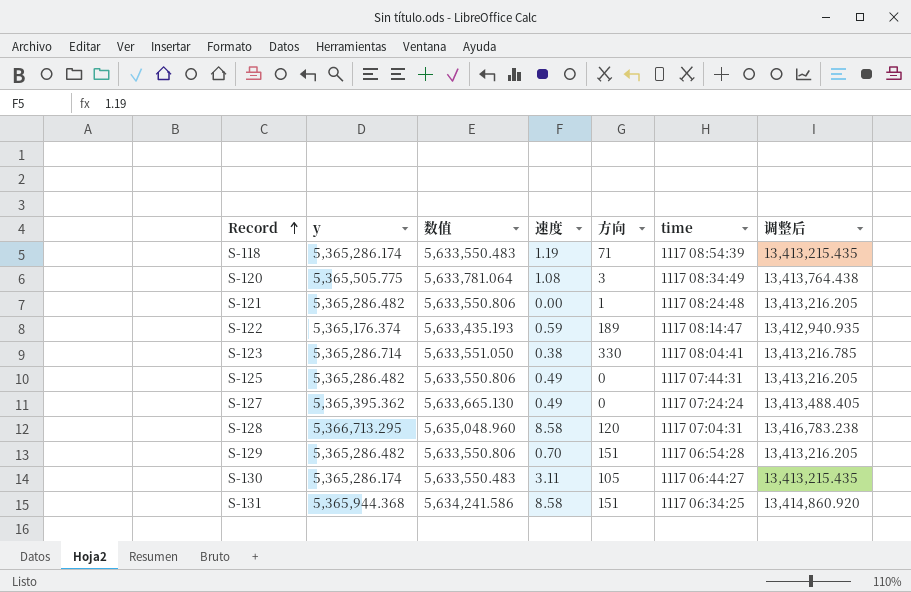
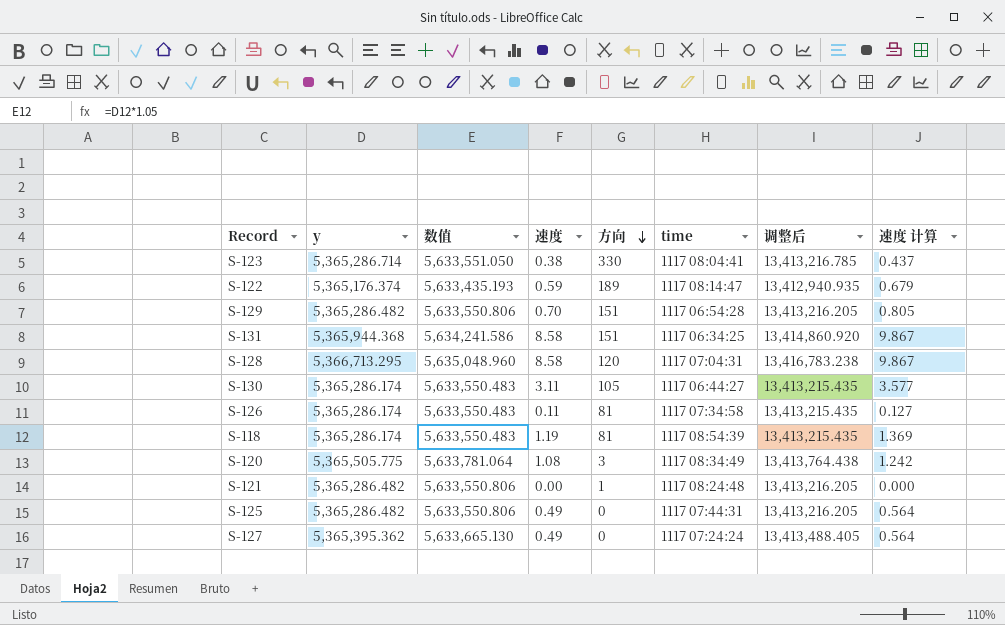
row order: Record ascending -> 方向 descending
column 速度 计算 | formula: none -> [速度] * 1.15
row S-126: none -> 5,365,286.174 | 5,633,550.483 | 0.11 | 81 | 1117 07:34:58 | 13,413,215.435 | 0.127
S-118 | 方向: 71 -> 81

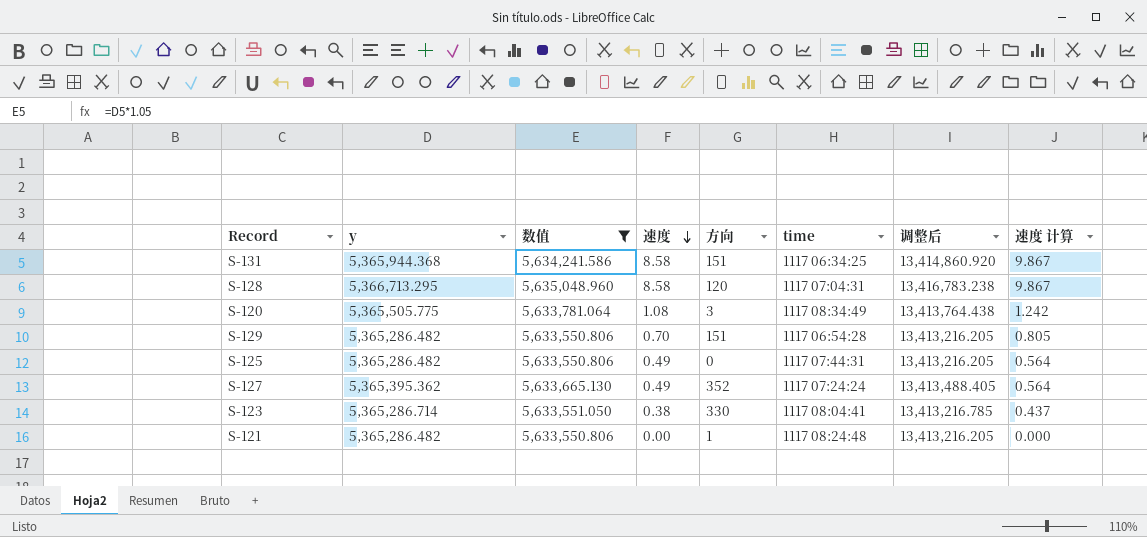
filter: none -> 数值 >= 5,633,550.806
row order: 方向 descending -> 速度 descending
S-127 | 方向: 0 -> 352

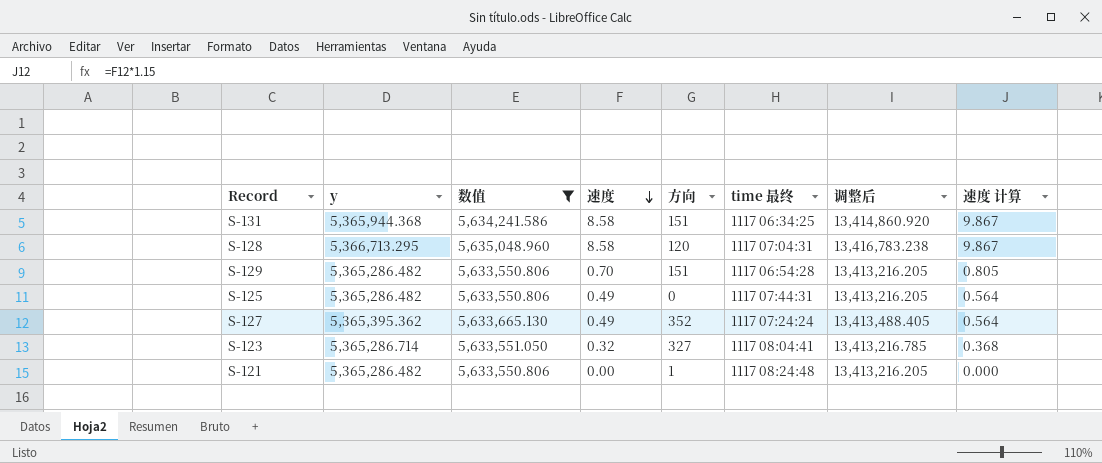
column name: time -> time 最终
row S-120: 5,365,505.775 | 5,633,781.064 | 1.08 | 3 | 1117 08:34:49 | 13,413,764.438 | 1.242 -> none
S-123 | 速度: 0.38 -> 0.32
S-123 | 方向: 330 -> 327
S-123 | 速度 计算: 0.437 -> 0.368

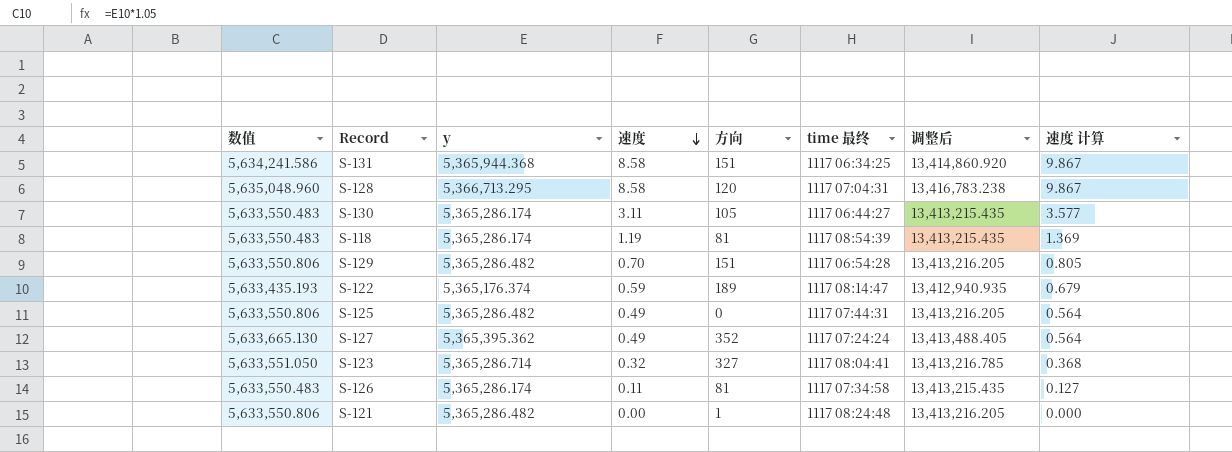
filter: 数值 >= 5,633,550.806 -> none
column 数值 | position: 3 -> 1

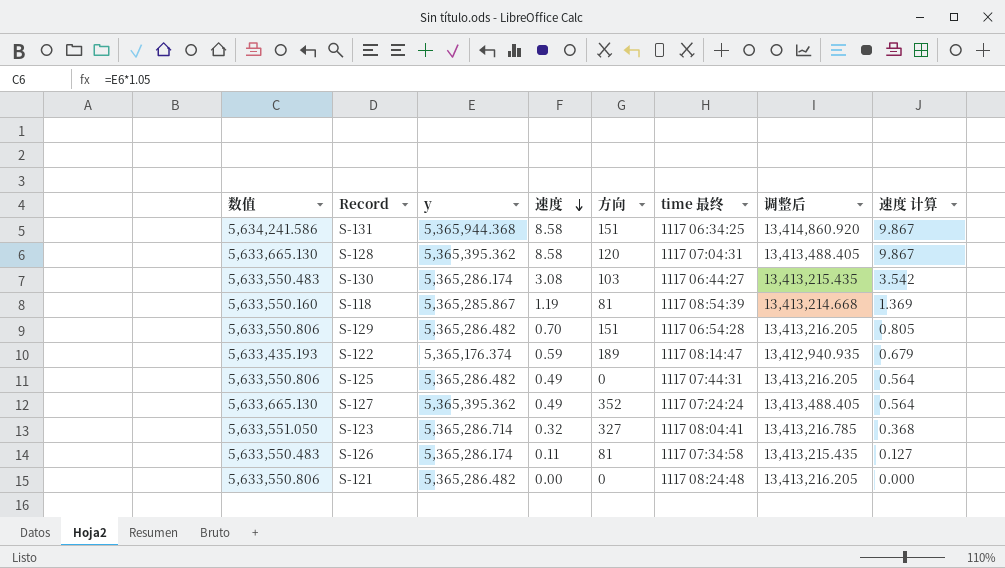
S-128 | 数值: 5,635,048.960 -> 5,633,665.130
S-128 | y: 5,366,713.295 -> 5,365,395.362
S-128 | 调整后: 13,416,783.238 -> 13,413,488.405
S-130 | 速度: 3.11 -> 3.08
S-130 | 方向: 105 -> 103
S-130 | 速度 计算: 3.577 -> 3.542
S-118 | 数值: 5,633,550.483 -> 5,633,550.160
S-118 | y: 5,365,286.174 -> 5,365,285.867
S-118 | 调整后: 13,413,215.435 -> 13,413,214.668
S-121 | 方向: 1 -> 0

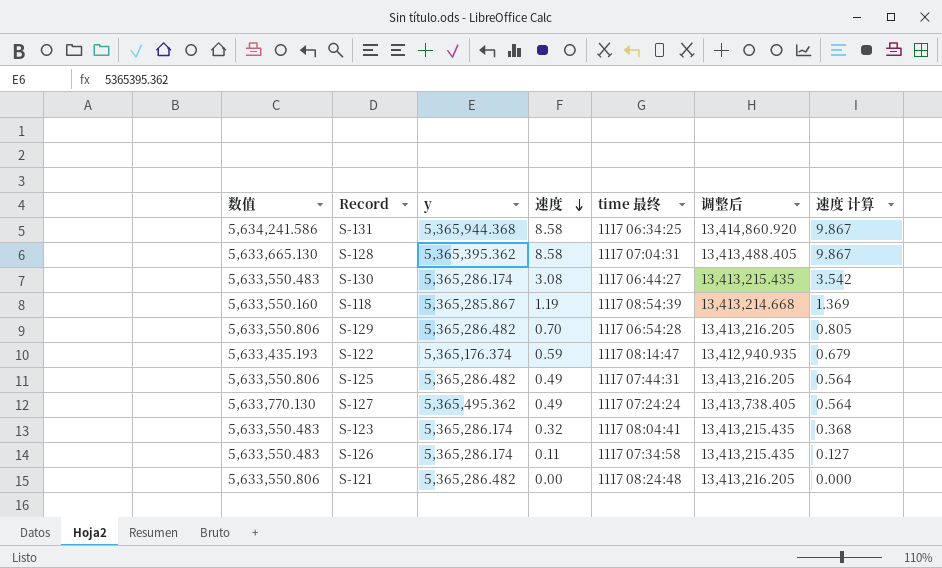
column 方向 | position: 5 -> none
S-127 | 数值: 5,633,665.130 -> 5,633,770.130
S-127 | y: 5,365,395.362 -> 5,365,495.362
S-127 | 调整后: 13,413,488.405 -> 13,413,738.405
S-123 | 数值: 5,633,551.050 -> 5,633,550.483
S-123 | y: 5,365,286.714 -> 5,365,286.174
S-123 | 调整后: 13,413,216.785 -> 13,413,215.435

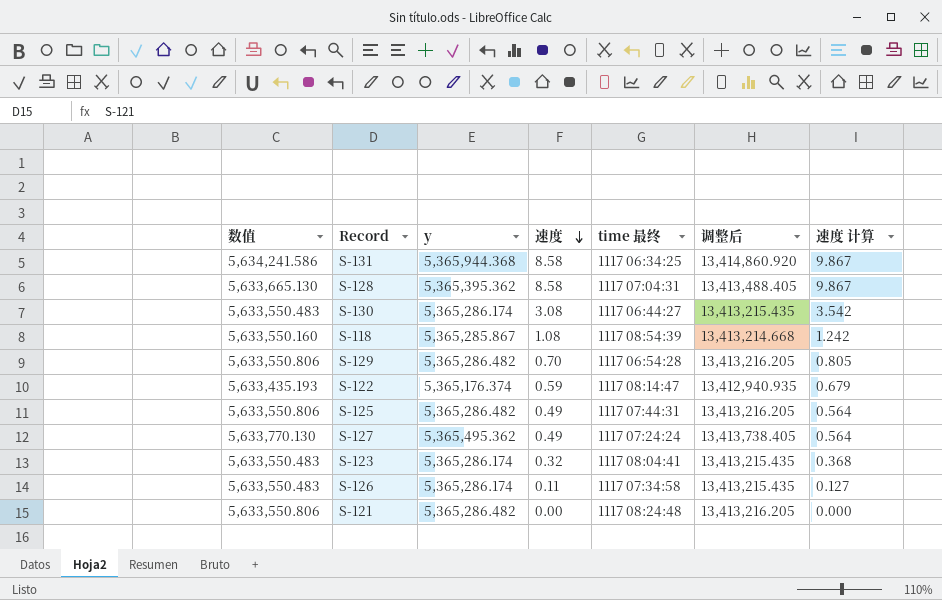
S-118 | 速度: 1.19 -> 1.08
S-118 | 速度 计算: 1.369 -> 1.242

